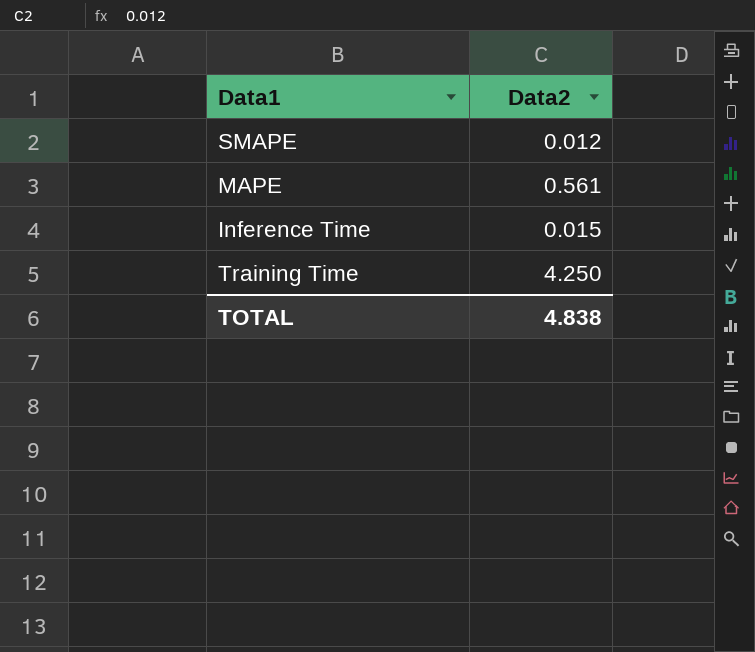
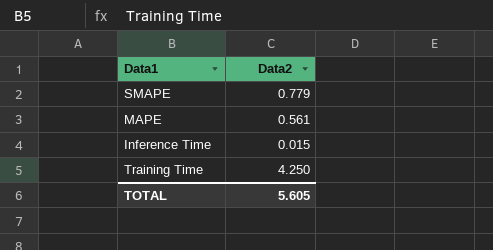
SMAPE | Data2: 0.012 -> 0.779
TOTAL | Data2: 4.838 -> 5.605

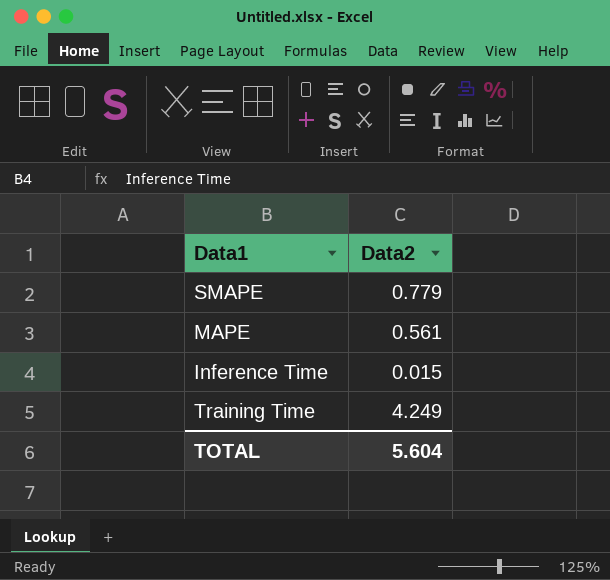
Training Time | Data2: 4.250 -> 4.249
TOTAL | Data2: 5.605 -> 5.604

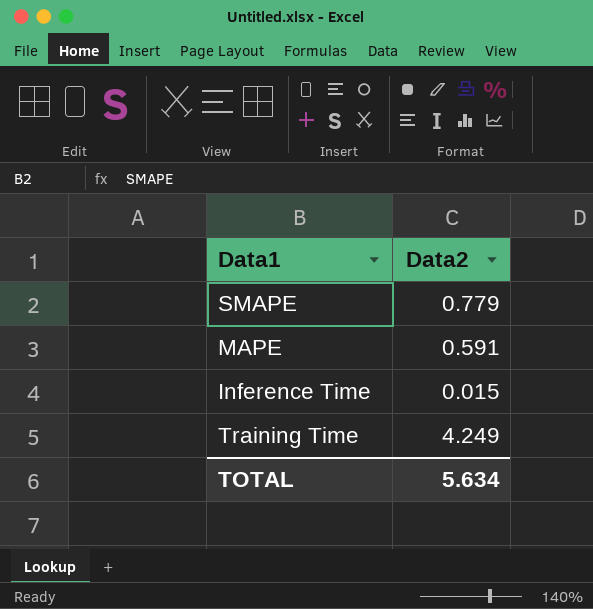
MAPE | Data2: 0.561 -> 0.591
TOTAL | Data2: 5.604 -> 5.634

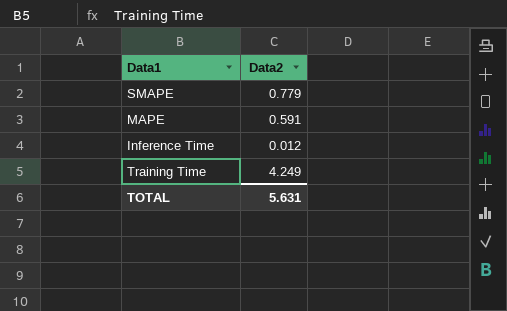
Inference Time | Data2: 0.015 -> 0.012
TOTAL | Data2: 5.634 -> 5.631

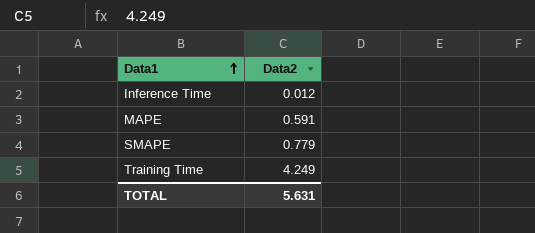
row order: none -> Data1 ascending

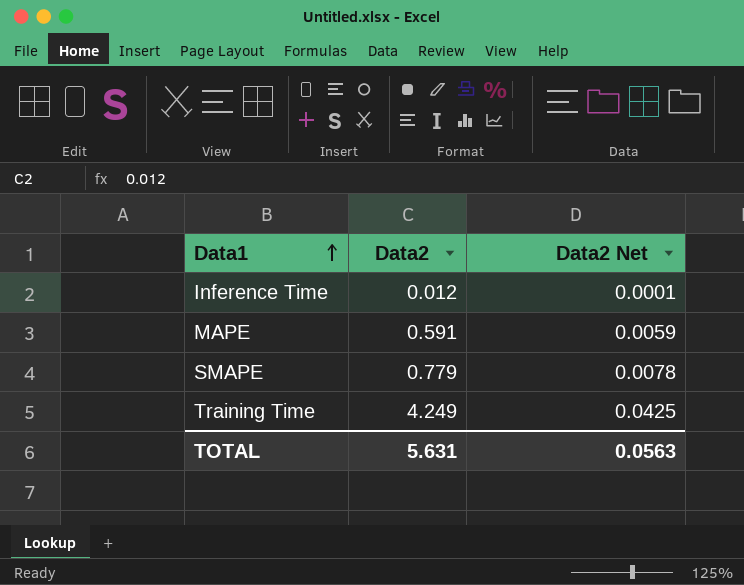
column Data2 Net | formula: none -> [Data2] * 0.01

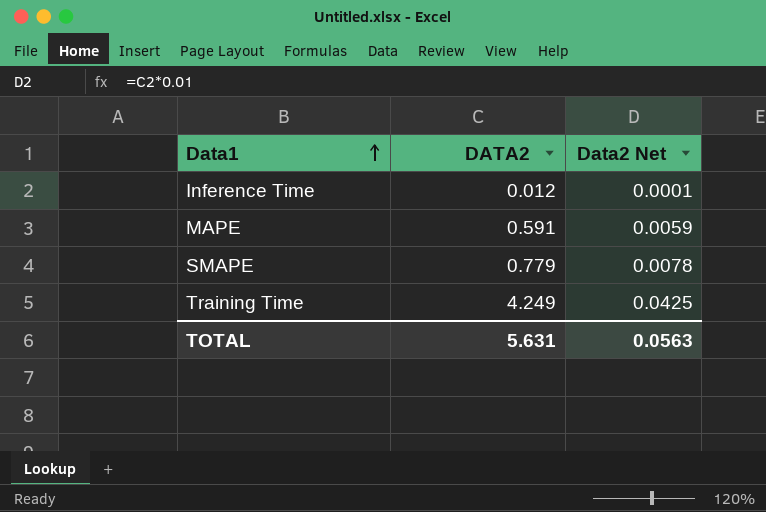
column name: Data2 -> DATA2

